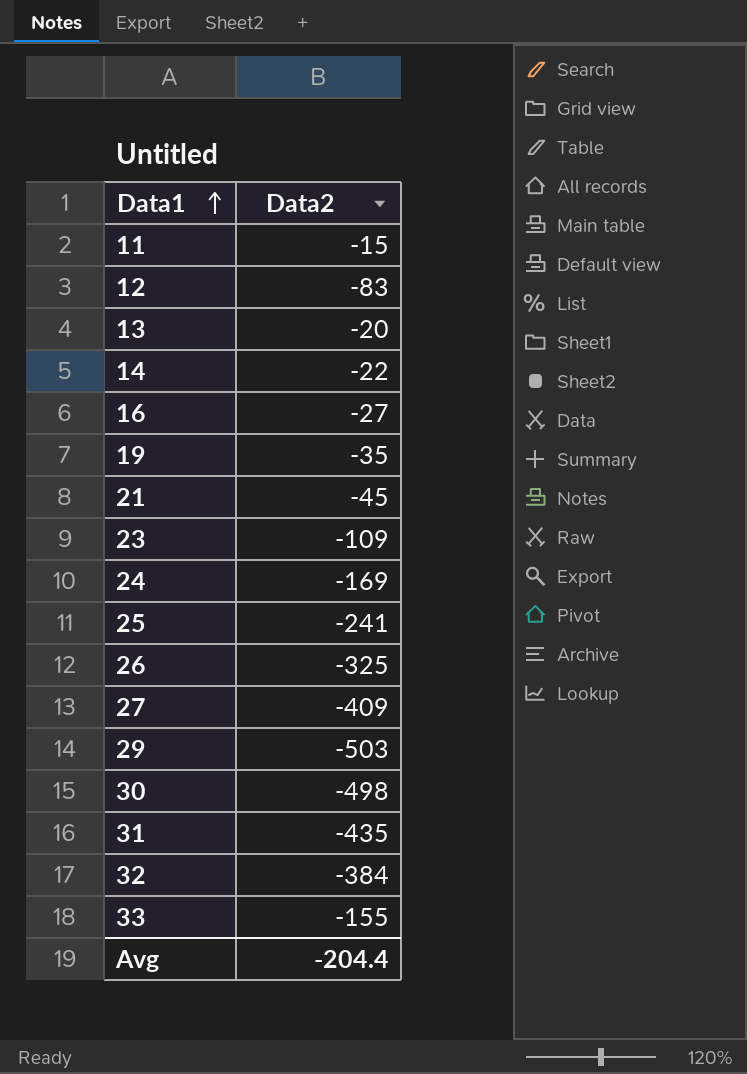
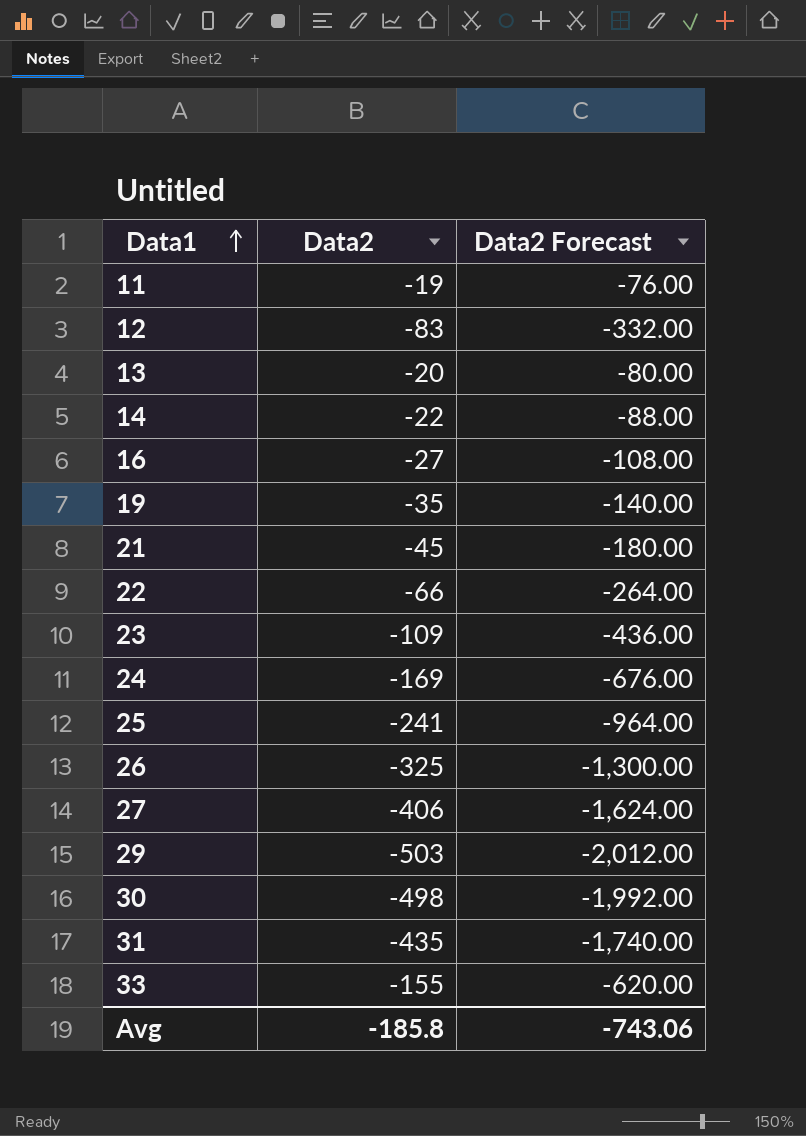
column Data2 Forecast | formula: none -> [Data2] * 4
row 32: -384 -> none
11 | Data2: -15 -> -19
row 22: none -> -66 | -264.00
27 | Data2: -409 -> -406
Avg | Data2: -204.4 -> -185.8

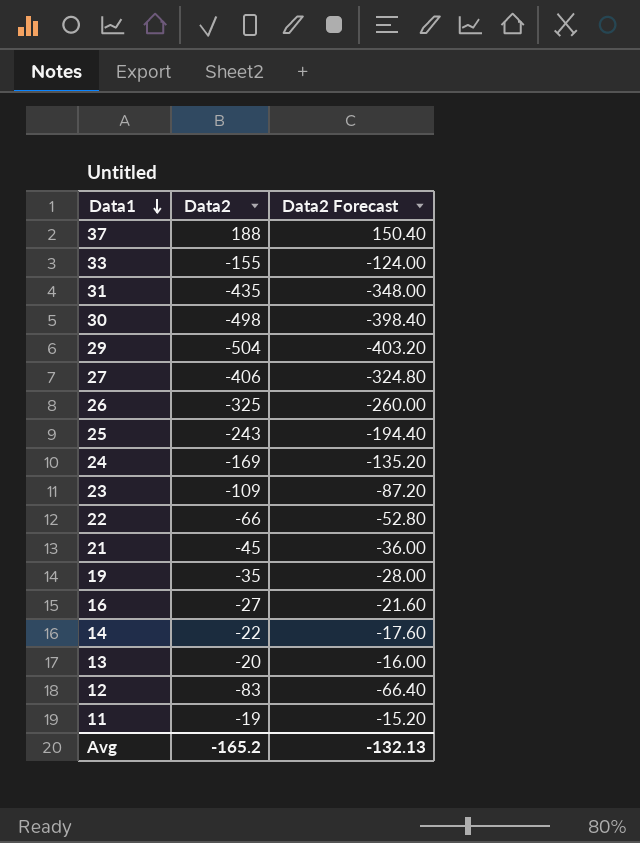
row order: Data1 ascending -> Data1 descending
column Data2 Forecast | formula: [Data2] * 4 -> [Data2] * 0.8
row 37: none -> 188 | 150.40
29 | Data2: -503 -> -504
25 | Data2: -241 -> -243
Avg | Data2: -185.8 -> -165.2
Avg | Data2 Forecast: -743.06 -> -132.13

